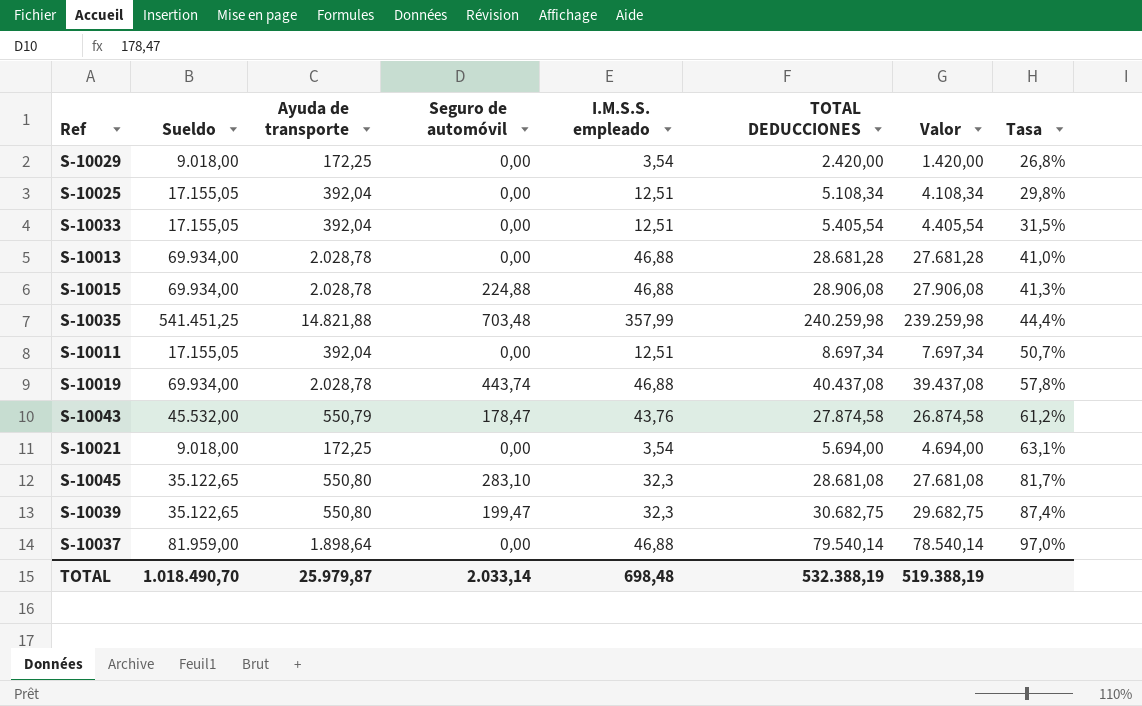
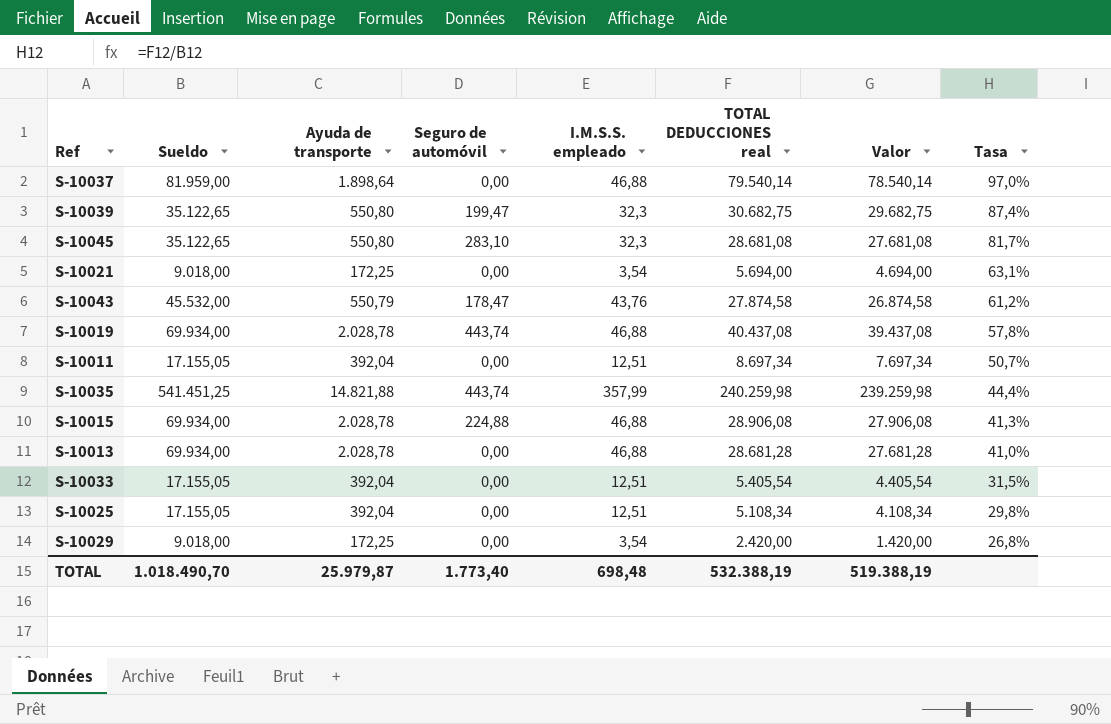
row order: Tasa ascending -> Tasa descending
column name: TOTAL DEDUCCIONES -> TOTAL DEDUCCIONES real
S-10035 | Seguro de automóvil: 703,48 -> 443,74
TOTAL | Seguro de automóvil: 2.033,14 -> 1.773,40

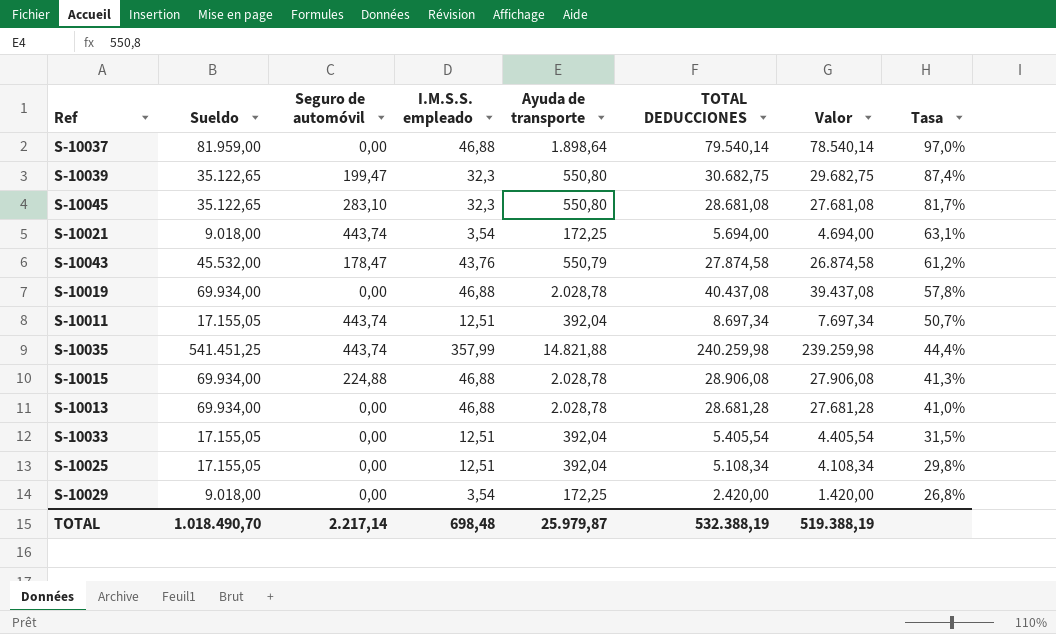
column Ayuda de transporte | position: 3 -> 5
column name: TOTAL DEDUCCIONES real -> TOTAL DEDUCCIONES
S-10021 | Seguro de automóvil: 0,00 -> 443,74
S-10019 | Seguro de automóvil: 443,74 -> 0,00
S-10011 | Seguro de automóvil: 0,00 -> 443,74
TOTAL | Seguro de automóvil: 1.773,40 -> 2.217,14

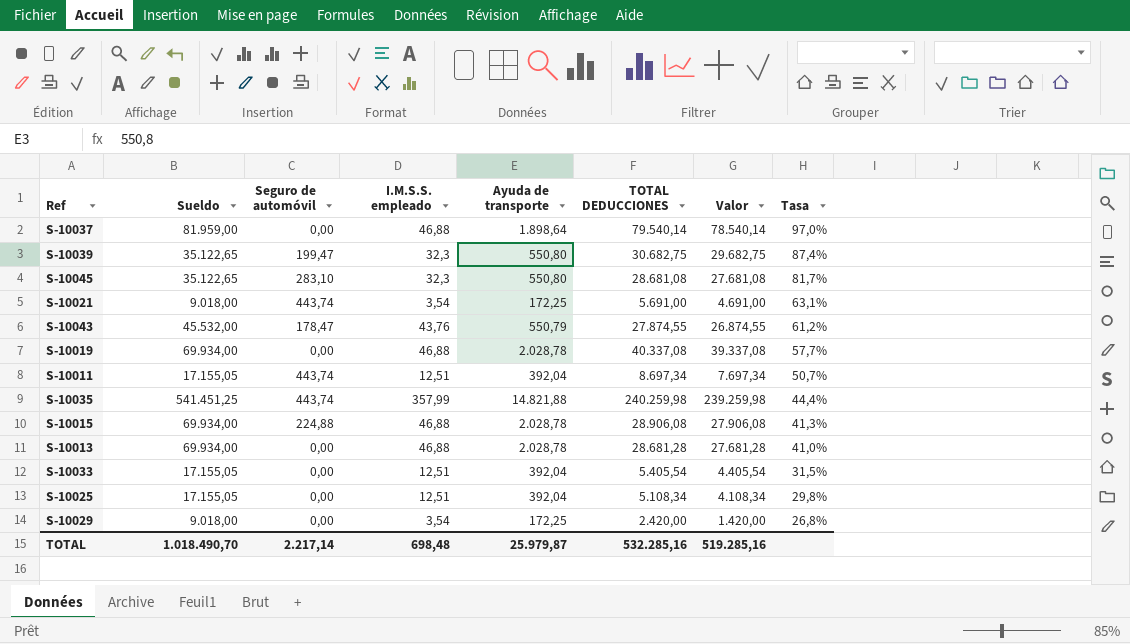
S-10021 | TOTAL DEDUCCIONES: 5.694,00 -> 5.691,00
S-10021 | Valor: 4.694,00 -> 4.691,00
S-10043 | TOTAL DEDUCCIONES: 27.874,58 -> 27.874,55
S-10043 | Valor: 26.874,58 -> 26.874,55
S-10019 | TOTAL DEDUCCIONES: 40.437,08 -> 40.337,08
S-10019 | Valor: 39.437,08 -> 39.337,08
S-10019 | Tasa: 57,8% -> 57,7%
TOTAL | TOTAL DEDUCCIONES: 532.388,19 -> 532.285,16
TOTAL | Valor: 519.388,19 -> 519.285,16

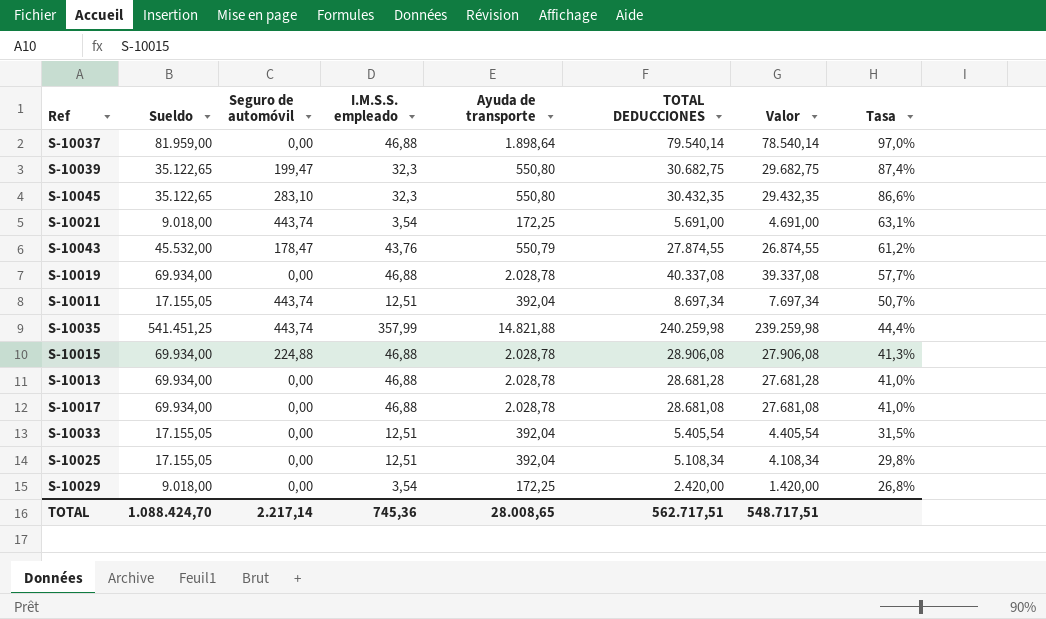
S-10045 | TOTAL DEDUCCIONES: 28.681,08 -> 30.432,35
S-10045 | Valor: 27.681,08 -> 29.432,35
S-10045 | Tasa: 81,7% -> 86,6%
row S-10017: none -> 69.934,00 | 0,00 | 46,88 | 2.028,78 | 28.681,08 | 27.681,08 | 41,0%
TOTAL | Sueldo: 1.018.490,70 -> 1.088.424,70
TOTAL | I.M.S.S. empleado: 698,48 -> 745,36
TOTAL | Ayuda de transporte: 25.979,87 -> 28.008,65
TOTAL | TOTAL DEDUCCIONES: 532.285,16 -> 562.717,51
TOTAL | Valor: 519.285,16 -> 548.717,51

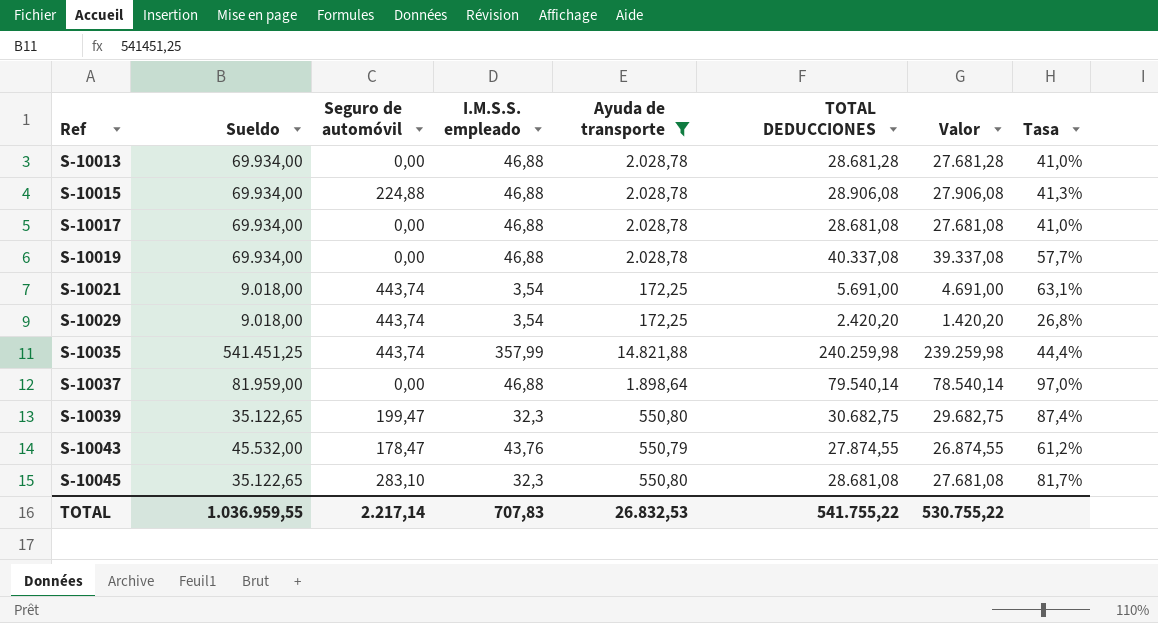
filter: none -> Ayuda de transporte != 392,04
row order: Tasa descending -> Ref ascending
S-10029 | Seguro de automóvil: 0,00 -> 443,74
S-10029 | TOTAL DEDUCCIONES: 2.420,00 -> 2.420,20
S-10029 | Valor: 1.420,00 -> 1.420,20
S-10045 | TOTAL DEDUCCIONES: 30.432,35 -> 28.681,08
S-10045 | Valor: 29.432,35 -> 27.681,08
S-10045 | Tasa: 86,6% -> 81,7%
TOTAL | Sueldo: 1.088.424,70 -> 1.036.959,55
TOTAL | I.M.S.S. empleado: 745,36 -> 707,83
TOTAL | Ayuda de transporte: 28.008,65 -> 26.832,53
TOTAL | TOTAL DEDUCCIONES: 562.717,51 -> 541.755,22
TOTAL | Valor: 548.717,51 -> 530.755,22

